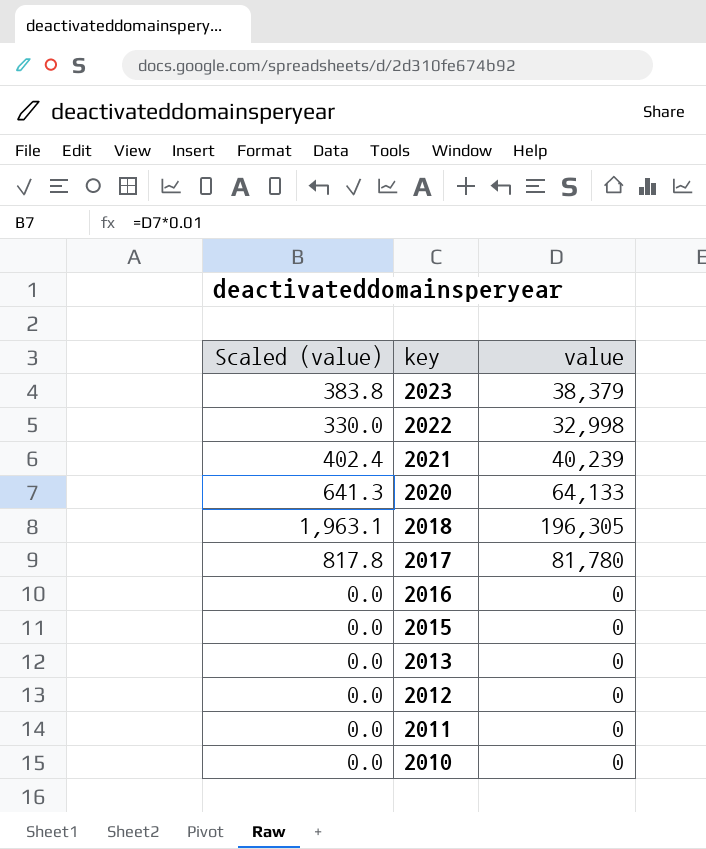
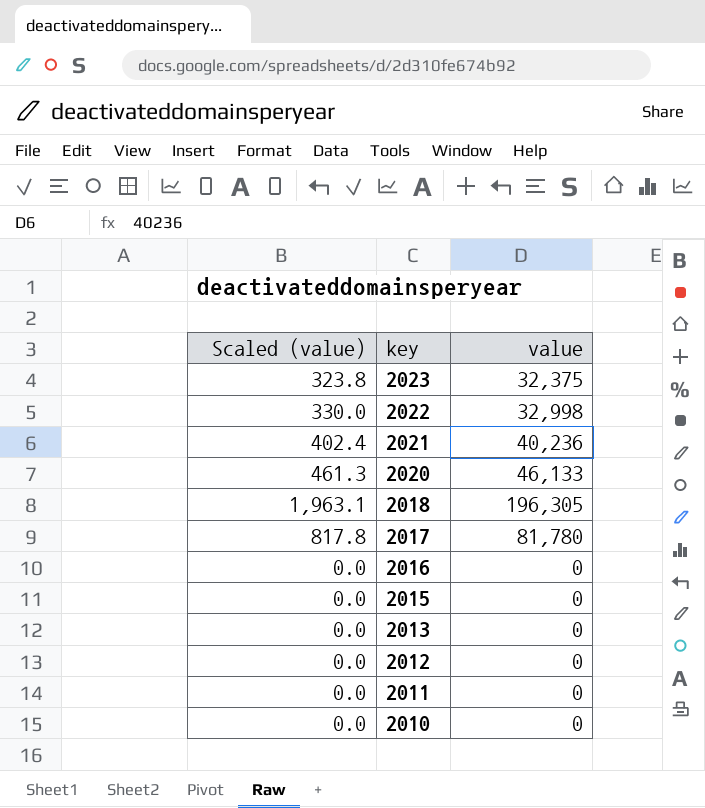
2023 | Scaled (value): 383.8 -> 323.8
2023 | value: 38,379 -> 32,375
2021 | value: 40,239 -> 40,236
2020 | Scaled (value): 641.3 -> 461.3
2020 | value: 64,133 -> 46,133

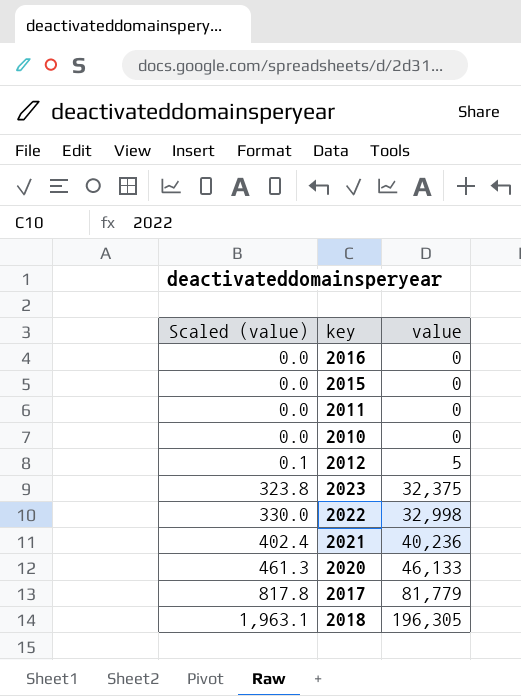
row order: key descending -> Scaled (value) ascending
row 2013: 0.0 | 0 -> none
2012 | Scaled (value): 0.0 -> 0.1
2012 | value: 0 -> 5
2017 | value: 81,780 -> 81,779

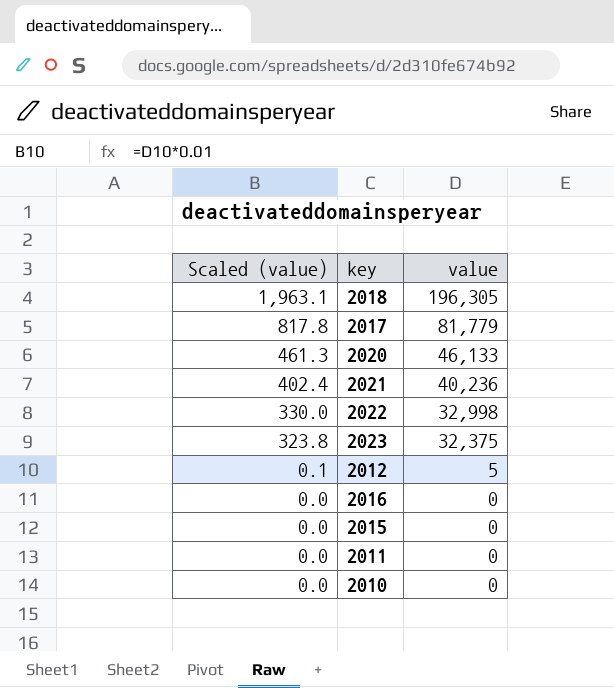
row order: Scaled (value) ascending -> Scaled (value) descending

